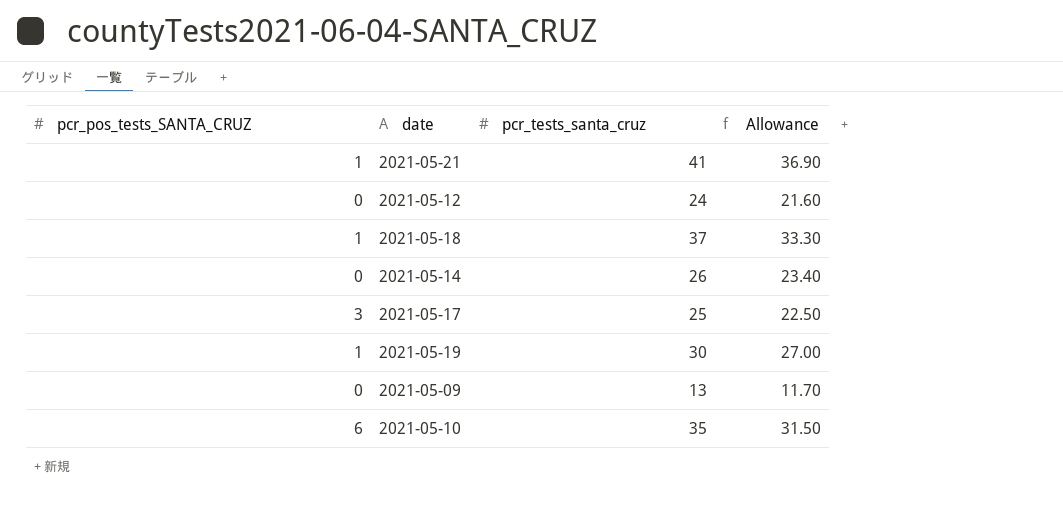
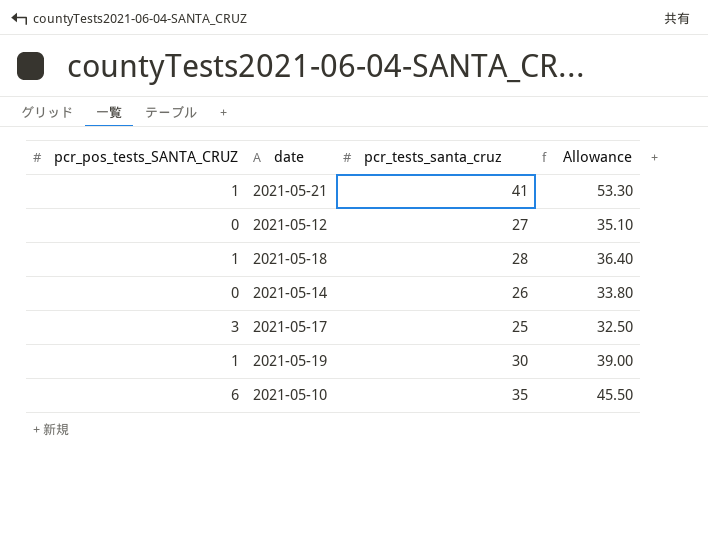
column Allowance | formula: [pcr_tests_santa_cruz] * 0.9 -> [pcr_tests_santa_cruz] * 1.3
row 2021-05-09: 0 | 13 | 11.70 -> none
2021-05-12 | pcr_tests_santa_cruz: 24 -> 27
2021-05-18 | pcr_tests_santa_cruz: 37 -> 28

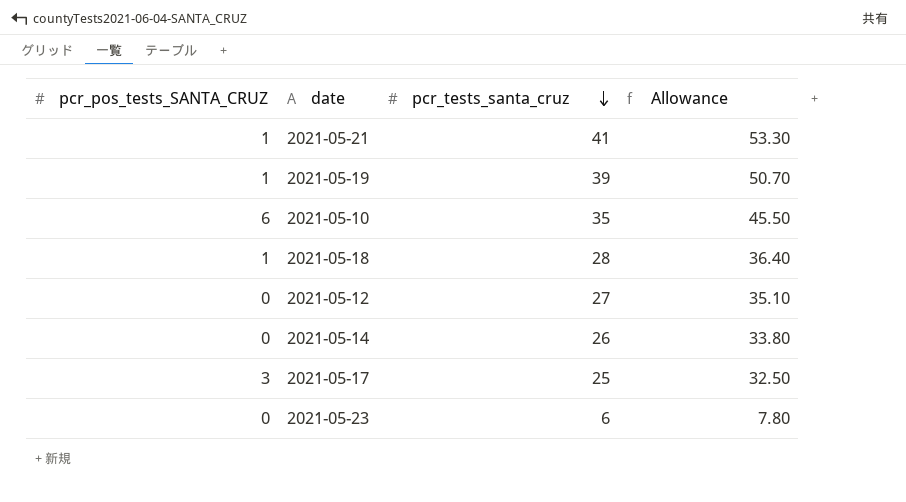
row order: none -> pcr_tests_santa_cruz descending
2021-05-19 | pcr_tests_santa_cruz: 30 -> 39
2021-05-19 | Allowance: 39.00 -> 50.70
row 2021-05-23: none -> 0 | 6 | 7.80

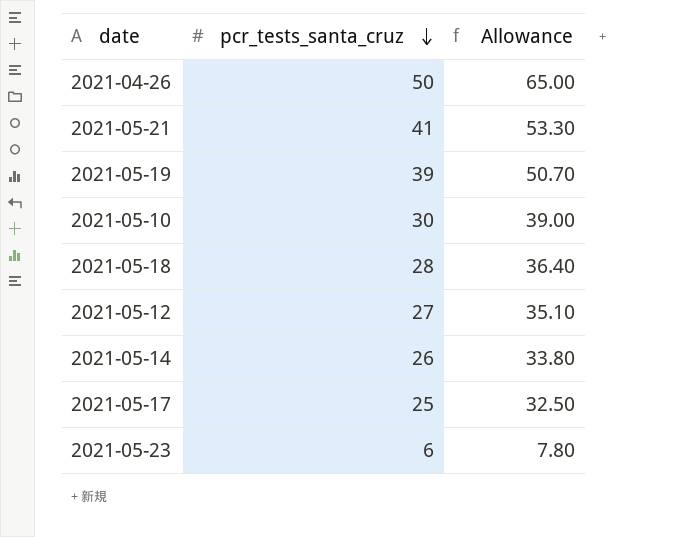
column pcr_pos_tests_SANTA_CRUZ | position: 1 -> none
row 2021-04-26: none -> 50 | 65.00
2021-05-10 | pcr_tests_santa_cruz: 35 -> 30
2021-05-10 | Allowance: 45.50 -> 39.00

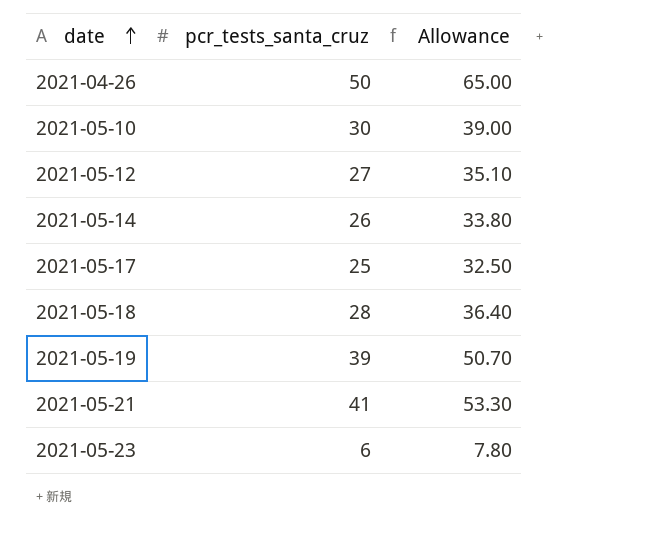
row order: pcr_tests_santa_cruz descending -> date ascending

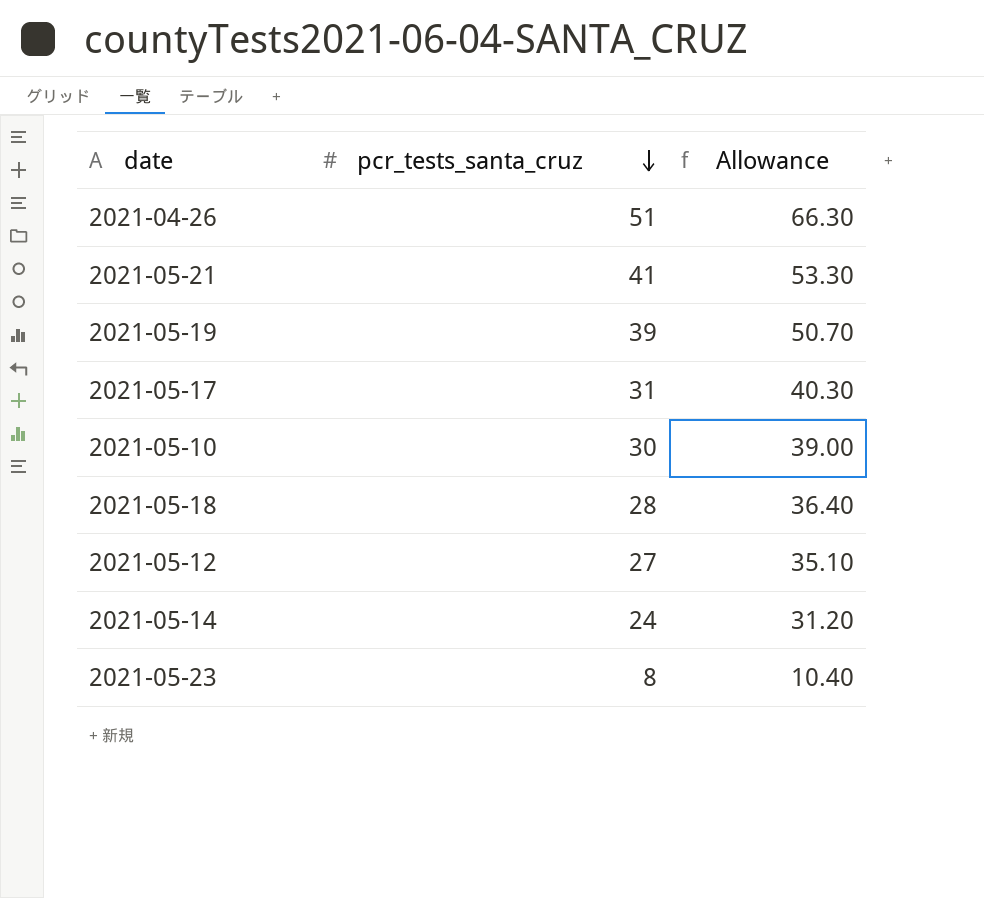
row order: date ascending -> pcr_tests_santa_cruz descending
2021-04-26 | pcr_tests_santa_cruz: 50 -> 51
2021-04-26 | Allowance: 65.00 -> 66.30
2021-05-17 | pcr_tests_santa_cruz: 25 -> 31
2021-05-17 | Allowance: 32.50 -> 40.30
2021-05-14 | pcr_tests_santa_cruz: 26 -> 24
2021-05-14 | Allowance: 33.80 -> 31.20
2021-05-23 | pcr_tests_santa_cruz: 6 -> 8
2021-05-23 | Allowance: 7.80 -> 10.40

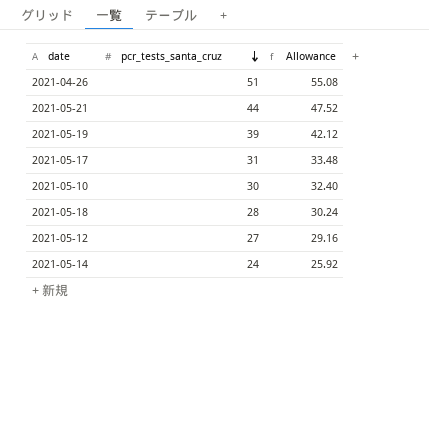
column Allowance | formula: [pcr_tests_santa_cruz] * 1.3 -> [pcr_tests_santa_cruz] * 1.08
row 2021-05-23: 8 | 10.40 -> none
2021-05-21 | pcr_tests_santa_cruz: 41 -> 44

